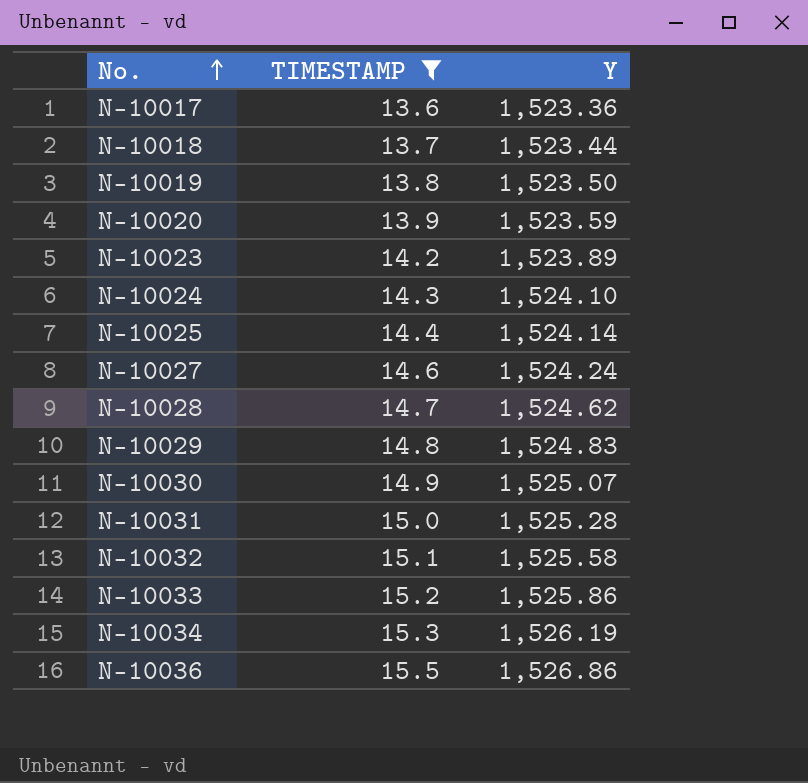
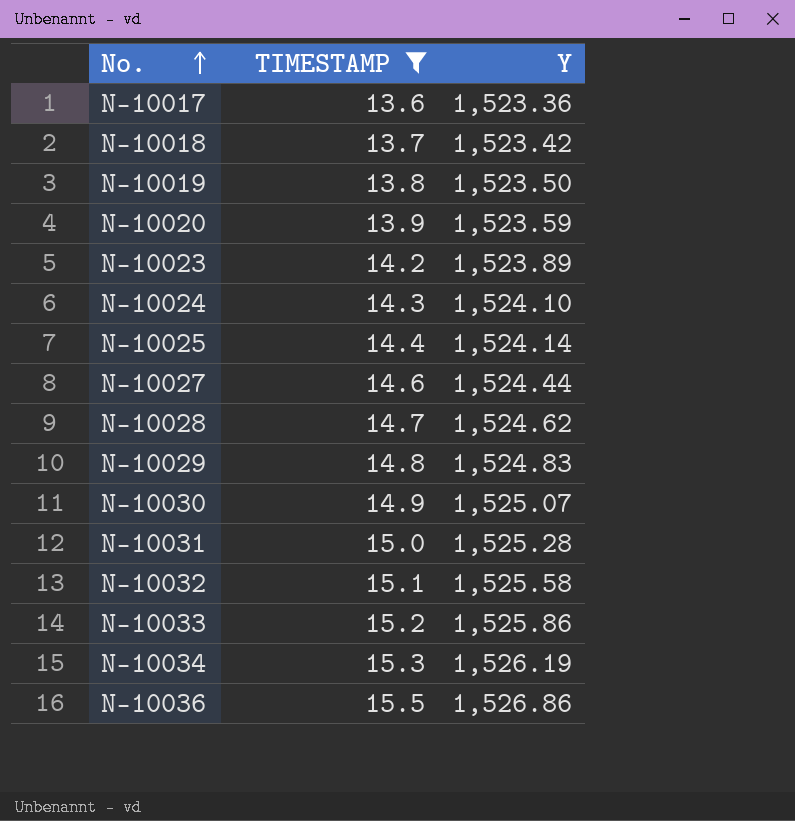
N-10018 | Y: 1,523.44 -> 1,523.42
N-10027 | Y: 1,524.24 -> 1,524.44

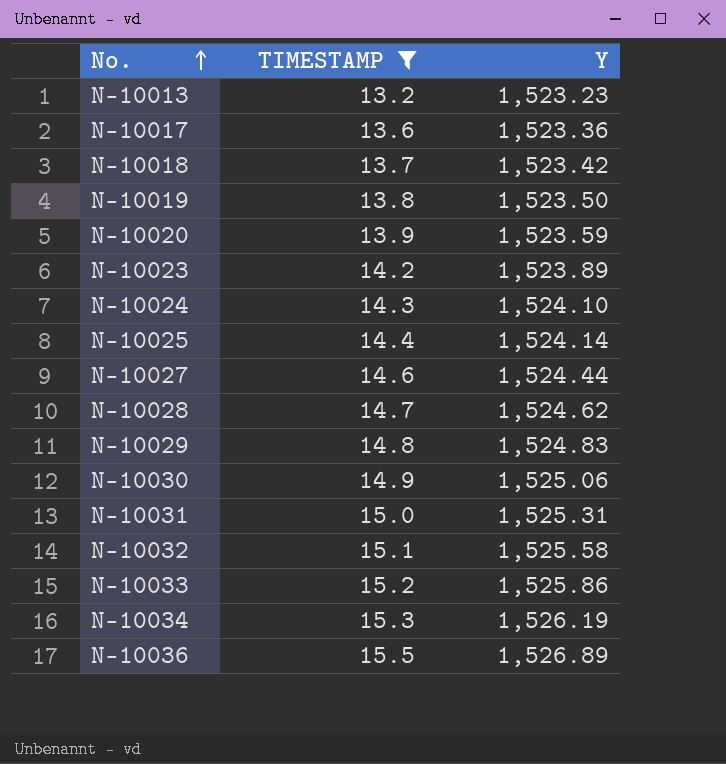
row N-10013: none -> 13.2 | 1,523.23
N-10030 | Y: 1,525.07 -> 1,525.06
N-10031 | Y: 1,525.28 -> 1,525.31
N-10036 | Y: 1,526.86 -> 1,526.89

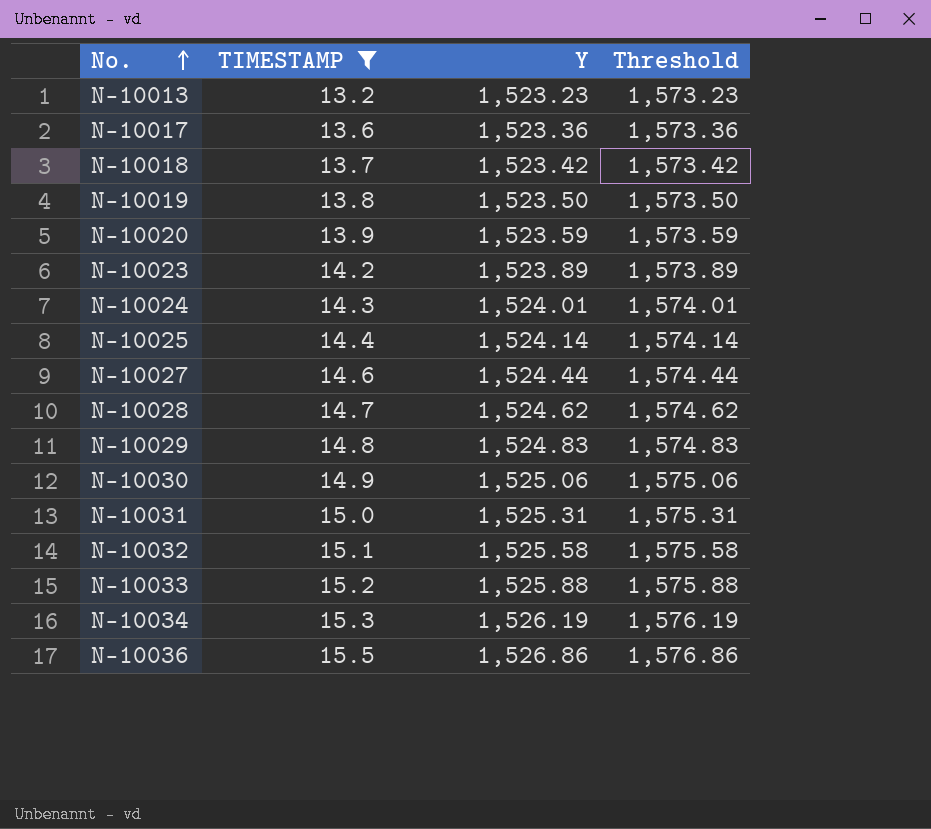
column Threshold | formula: none -> [Y] + 50
N-10024 | Y: 1,524.10 -> 1,524.01
N-10033 | Y: 1,525.86 -> 1,525.88
N-10036 | Y: 1,526.89 -> 1,526.86

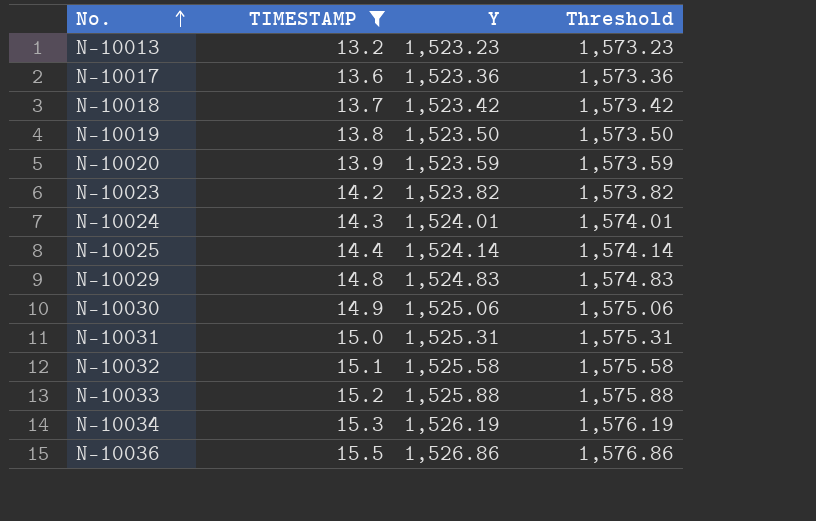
row N-10027: 14.6 | 1,524.44 | 1,574.44 -> none
row N-10028: 14.7 | 1,524.62 | 1,574.62 -> none
N-10023 | Y: 1,523.89 -> 1,523.82
N-10023 | Threshold: 1,573.89 -> 1,573.82

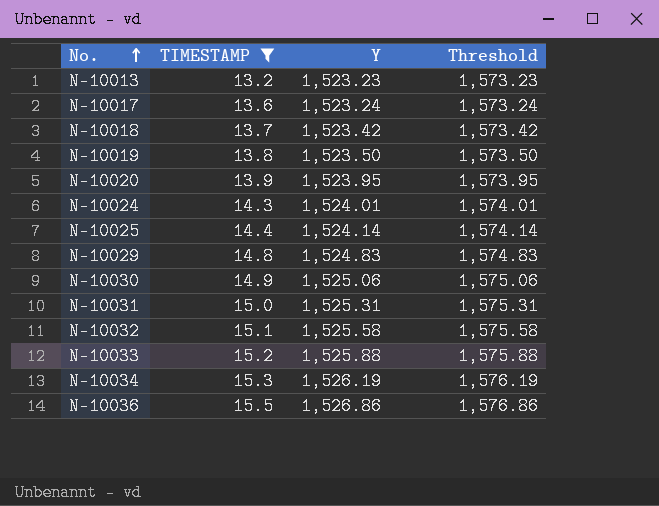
row N-10023: 14.2 | 1,523.82 | 1,573.82 -> none
N-10017 | Y: 1,523.36 -> 1,523.24
N-10017 | Threshold: 1,573.36 -> 1,573.24
N-10020 | Y: 1,523.59 -> 1,523.95
N-10020 | Threshold: 1,573.59 -> 1,573.95

